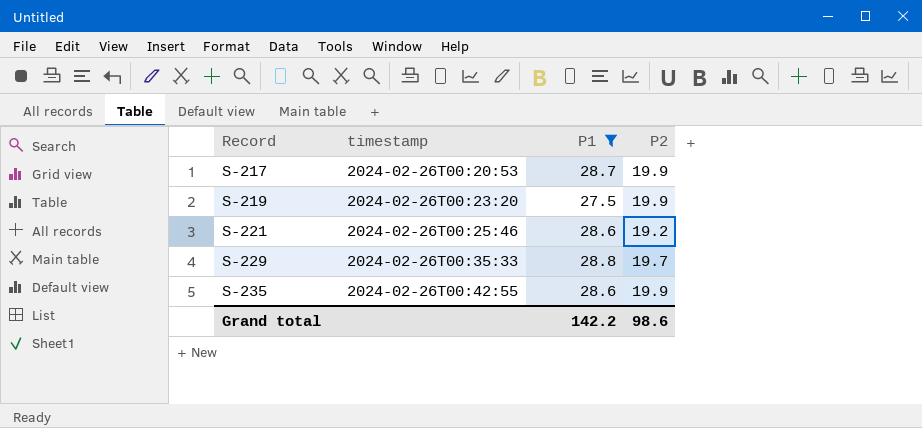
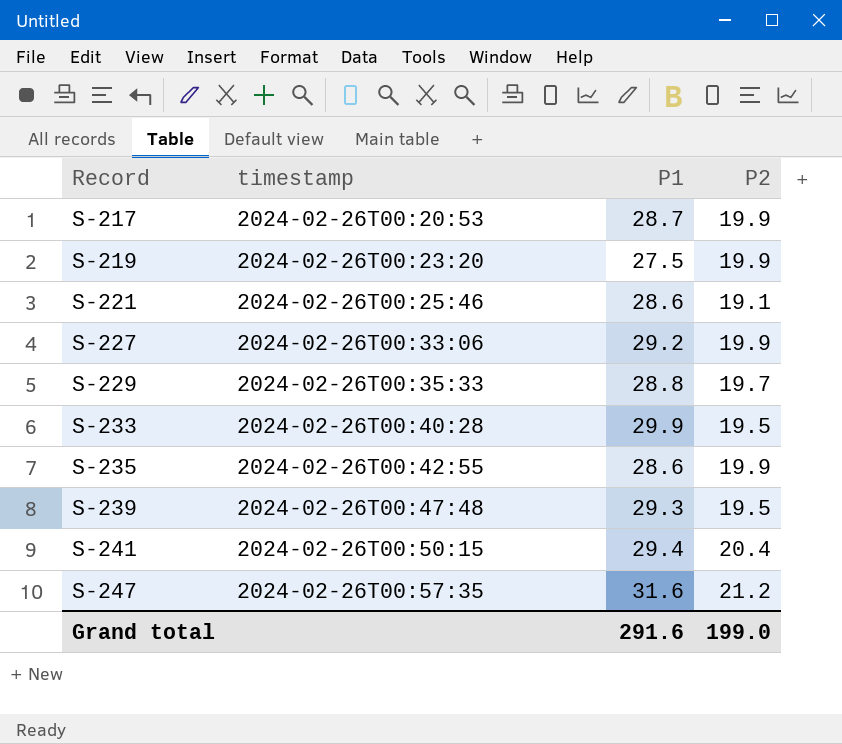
filter: P1 <= 28.8 -> none
S-221 | P2: 19.2 -> 19.1
Grand total | P1: 142.2 -> 291.6
Grand total | P2: 98.6 -> 199.0

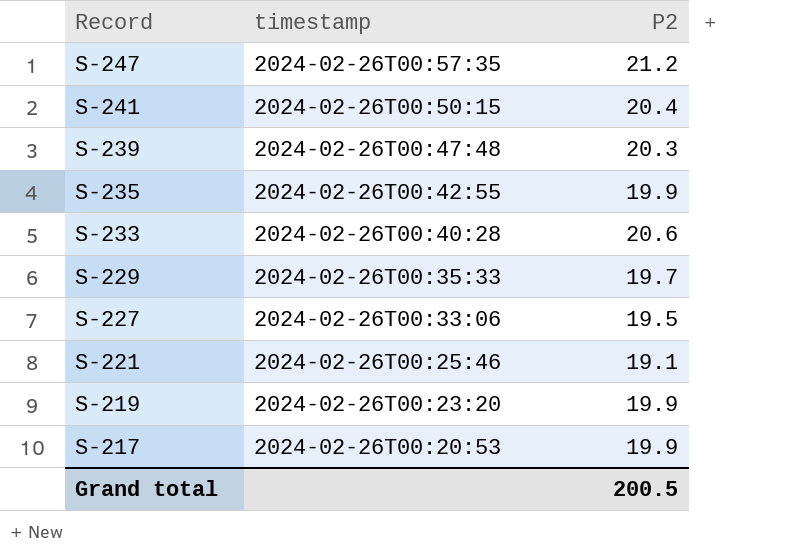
row order: Record ascending -> Record descending
column P1 | position: 3 -> none
S-239 | P2: 19.5 -> 20.3
S-233 | P2: 19.5 -> 20.6
S-227 | P2: 19.9 -> 19.5
Grand total | P2: 199.0 -> 200.5

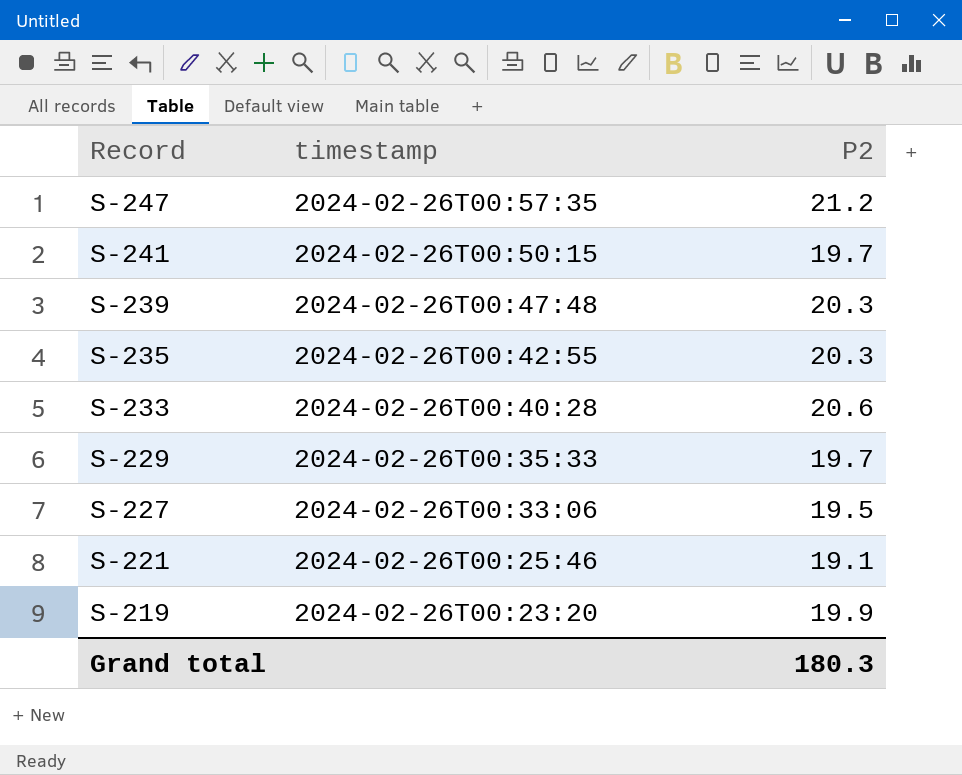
row S-217: 2024-02-26T00:20:53 | 19.9 -> none
S-241 | P2: 20.4 -> 19.7
S-235 | P2: 19.9 -> 20.3
Grand total | P2: 200.5 -> 180.3

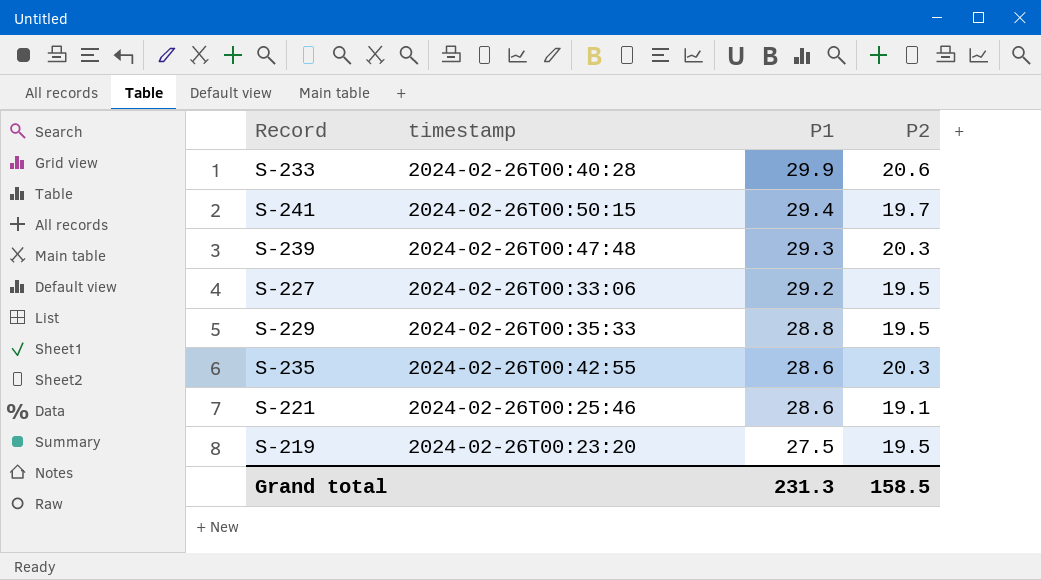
row order: Record descending -> P1 descending
column P1 | position: none -> 3
row S-247: 2024-02-26T00:57:35 | 21.2 -> none
S-229 | P2: 19.7 -> 19.5
S-219 | P2: 19.9 -> 19.5
Grand total | P2: 180.3 -> 158.5

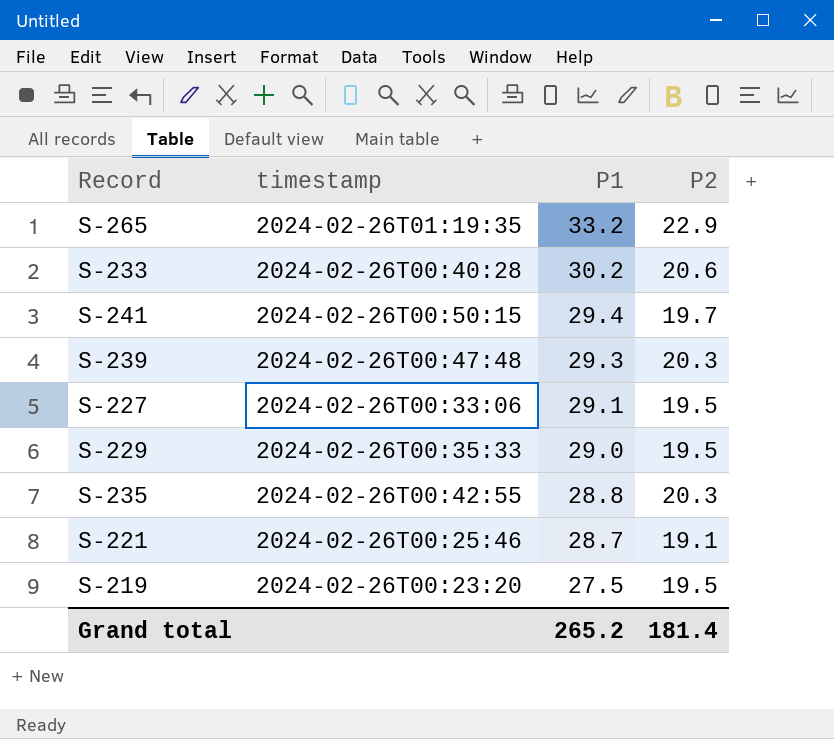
row S-265: none -> 2024-02-26T01:19:35 | 33.2 | 22.9
S-233 | P1: 29.9 -> 30.2
S-227 | P1: 29.2 -> 29.1
S-229 | P1: 28.8 -> 29.0
S-235 | P1: 28.6 -> 28.8
S-221 | P1: 28.6 -> 28.7
Grand total | P1: 231.3 -> 265.2
Grand total | P2: 158.5 -> 181.4

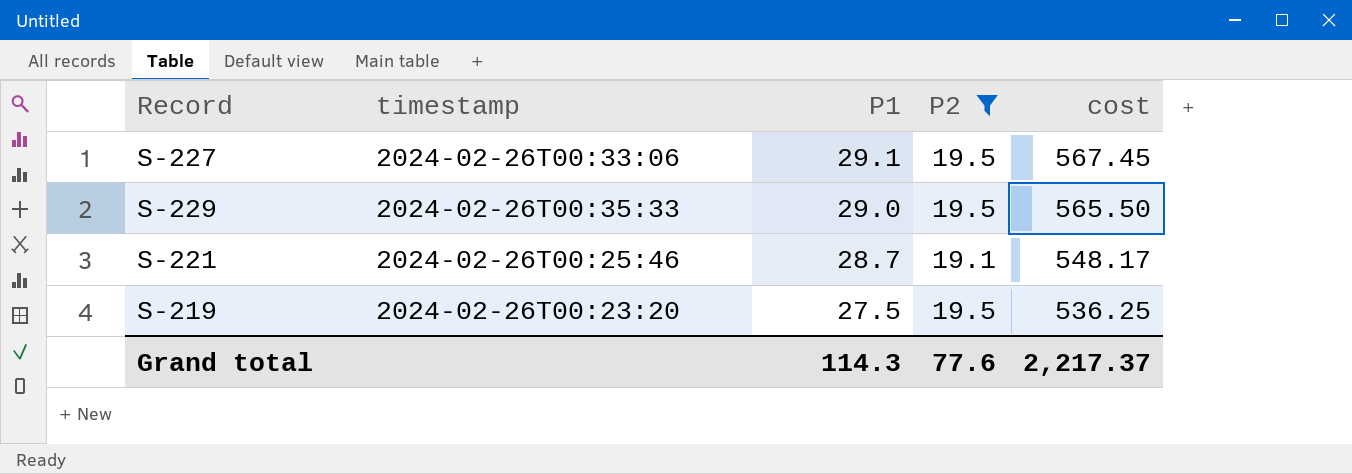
filter: none -> P2 <= 19.5
column cost | formula: none -> [P1] * [P2]
Grand total | P1: 265.2 -> 114.3
Grand total | P2: 181.4 -> 77.6

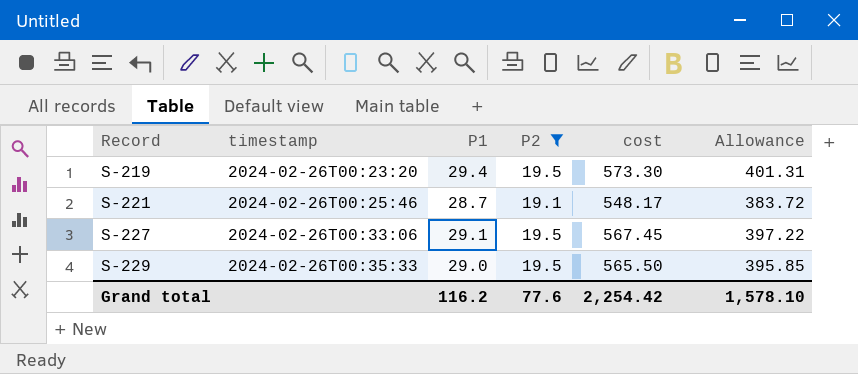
row order: P1 descending -> Record ascending
column Allowance | formula: none -> [cost] * 0.7
S-219 | P1: 27.5 -> 29.4
S-219 | cost: 536.25 -> 573.30
Grand total | P1: 114.3 -> 116.2
Grand total | cost: 2,217.37 -> 2,254.42

